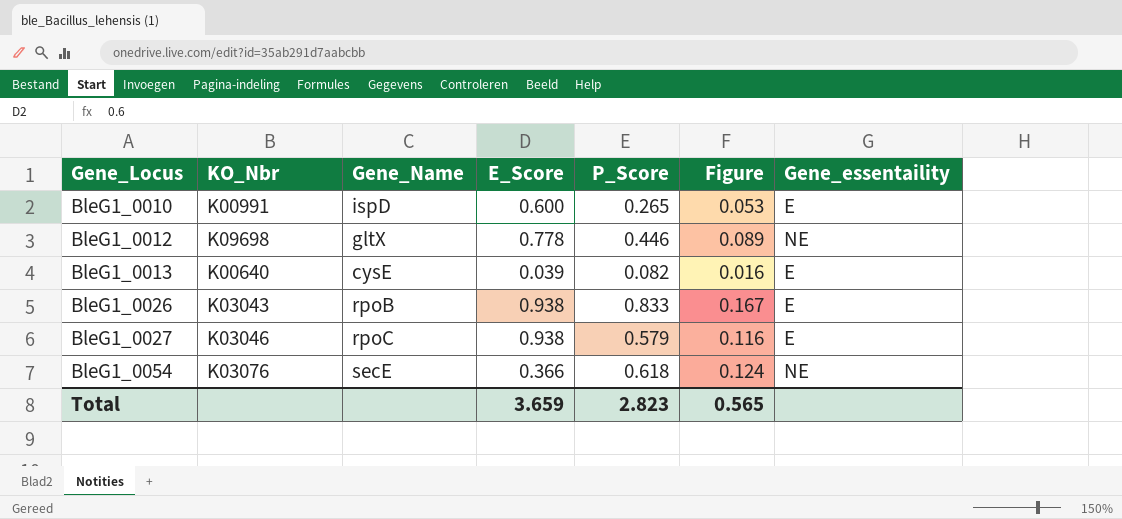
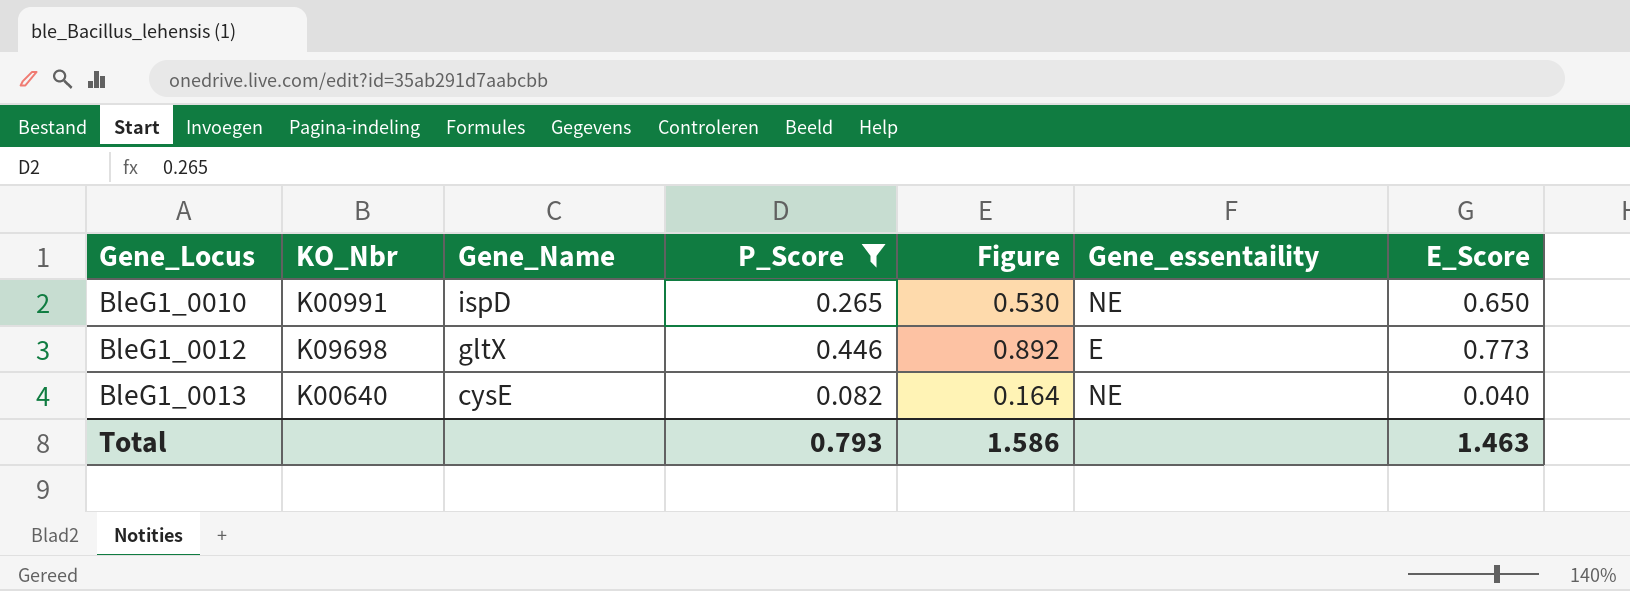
filter: none -> P_Score <= 0.446
column Figure | formula: [P_Score] * 0.2 -> [P_Score] * 2
column E_Score | position: 4 -> 7
BleG1_0010 | Gene_essentaility: E -> NE
BleG1_0010 | E_Score: 0.600 -> 0.650
BleG1_0012 | Gene_essentaility: NE -> E
BleG1_0012 | E_Score: 0.778 -> 0.773
BleG1_0013 | Gene_essentaility: E -> NE
BleG1_0013 | E_Score: 0.039 -> 0.040
Total | P_Score: 2.823 -> 0.793
Total | Figure: 0.565 -> 1.586
Total | E_Score: 3.659 -> 1.463

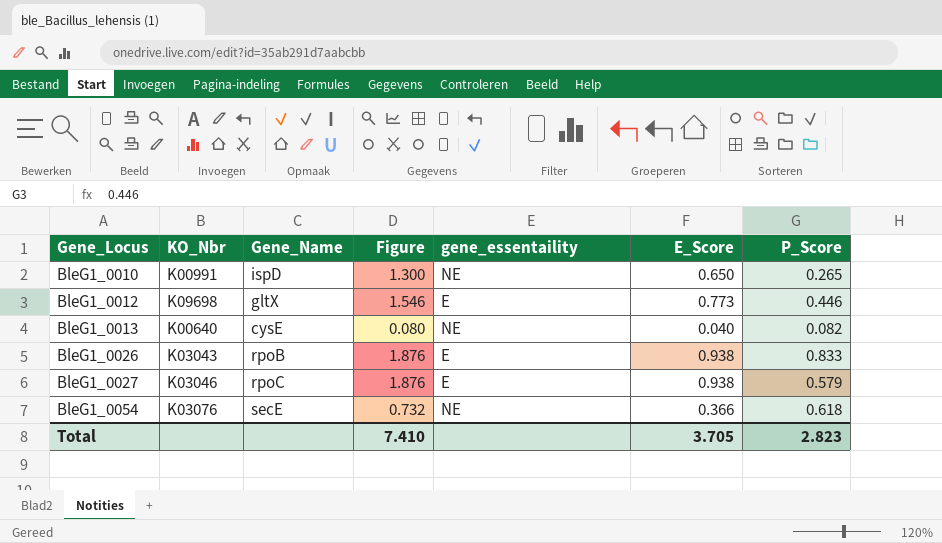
filter: P_Score <= 0.446 -> none
column Figure | formula: [P_Score] * 2 -> [E_Score] * 2
column name: Gene_essentaility -> gene_essentaility
column P_Score | position: 4 -> 7
Total | Figure: 1.586 -> 7.410
Total | E_Score: 1.463 -> 3.705
Total | P_Score: 0.793 -> 2.823

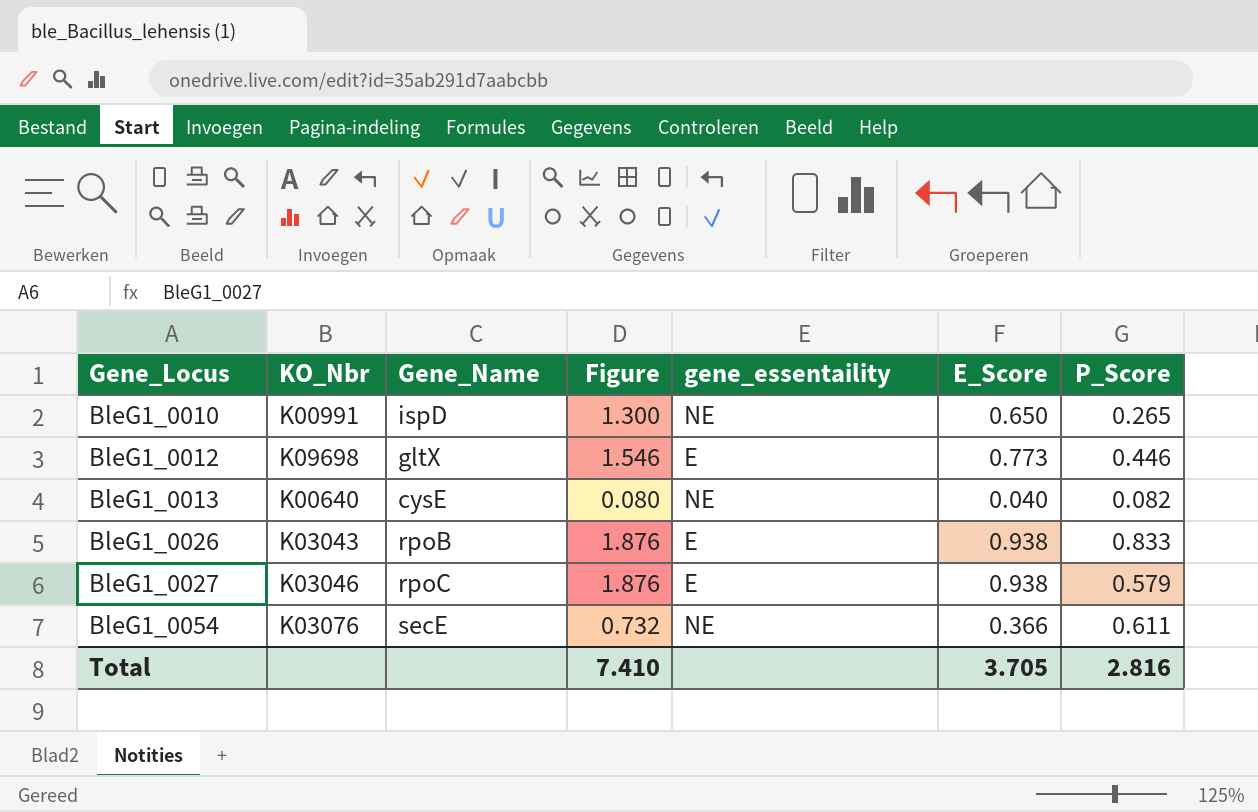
BleG1_0054 | P_Score: 0.618 -> 0.611
Total | P_Score: 2.823 -> 2.816

